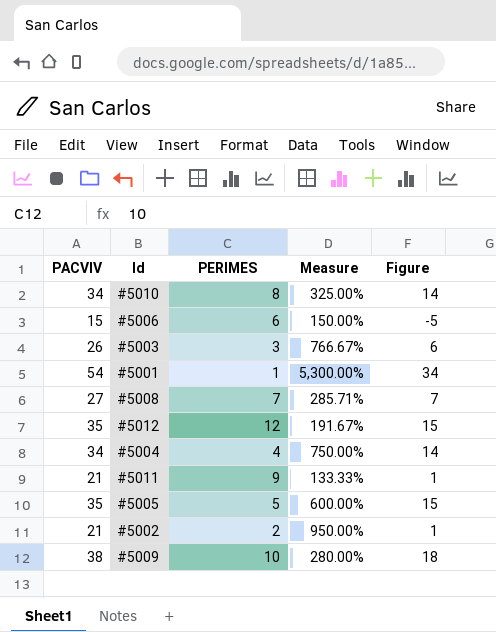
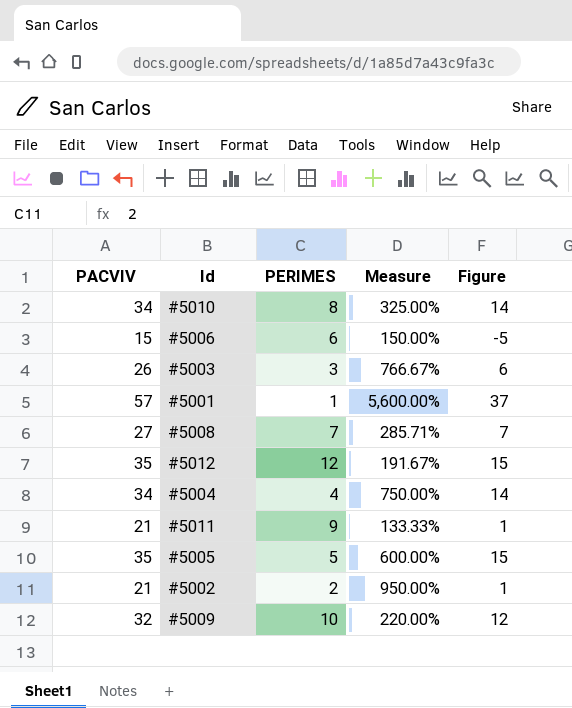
#5001 | PACVIV: 54 -> 57
#5001 | Measure: 5,300.00% -> 5,600.00%
#5001 | Figure: 34 -> 37
#5009 | PACVIV: 38 -> 32
#5009 | Measure: 280.00% -> 220.00%
#5009 | Figure: 18 -> 12

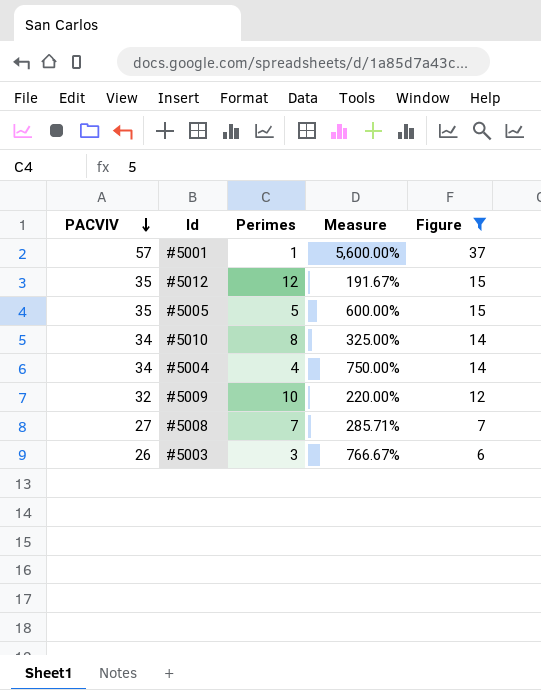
filter: none -> Figure >= 6
row order: none -> PACVIV descending
column name: PERIMES -> Perimes

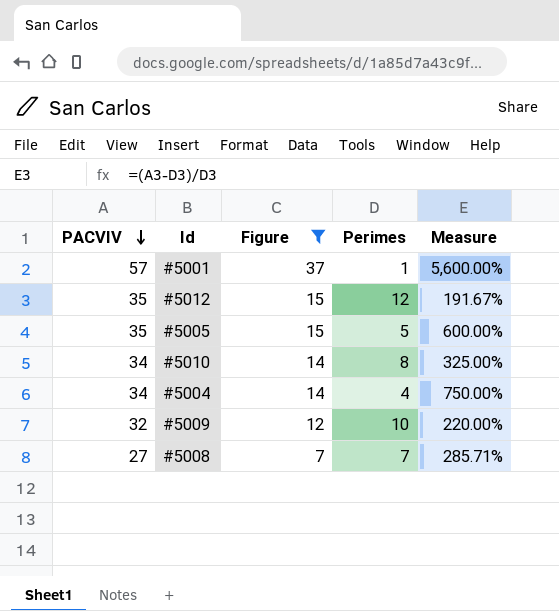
column Figure | position: 5 -> 3
row #5003: 26 | 3 | 766.67% | 6 -> none

